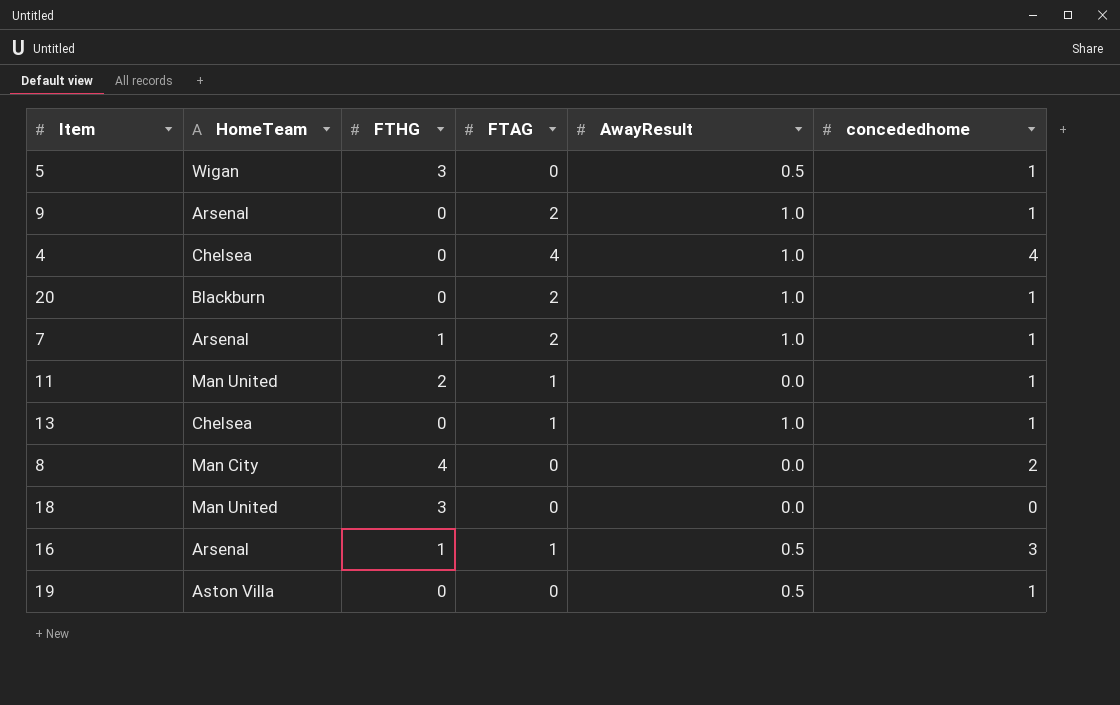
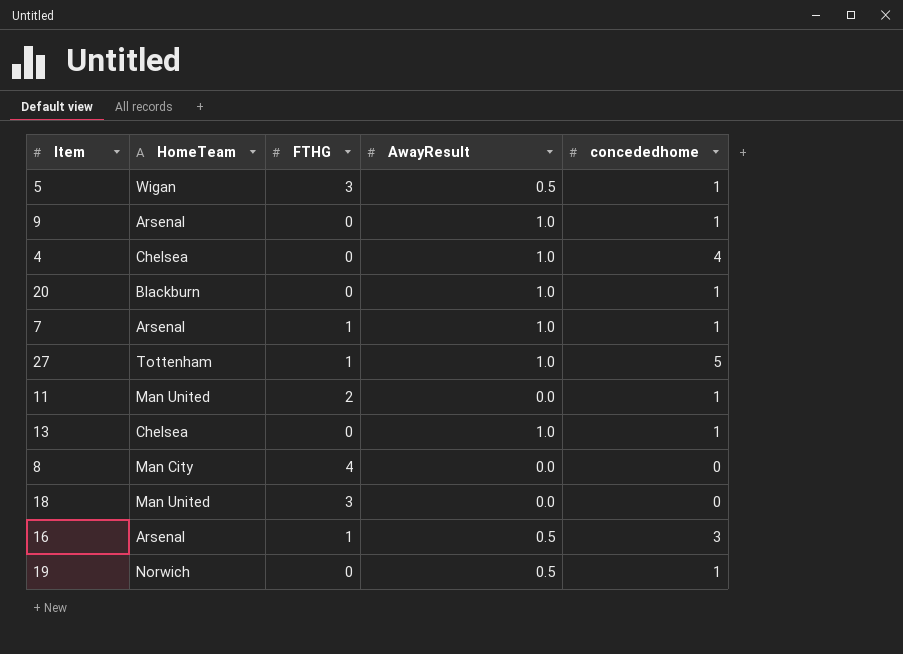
column FTAG | position: 4 -> none
row 27: none -> Tottenham | 1 | 1.0 | 5
8 | concededhome: 2 -> 0
19 | HomeTeam: Aston Villa -> Norwich

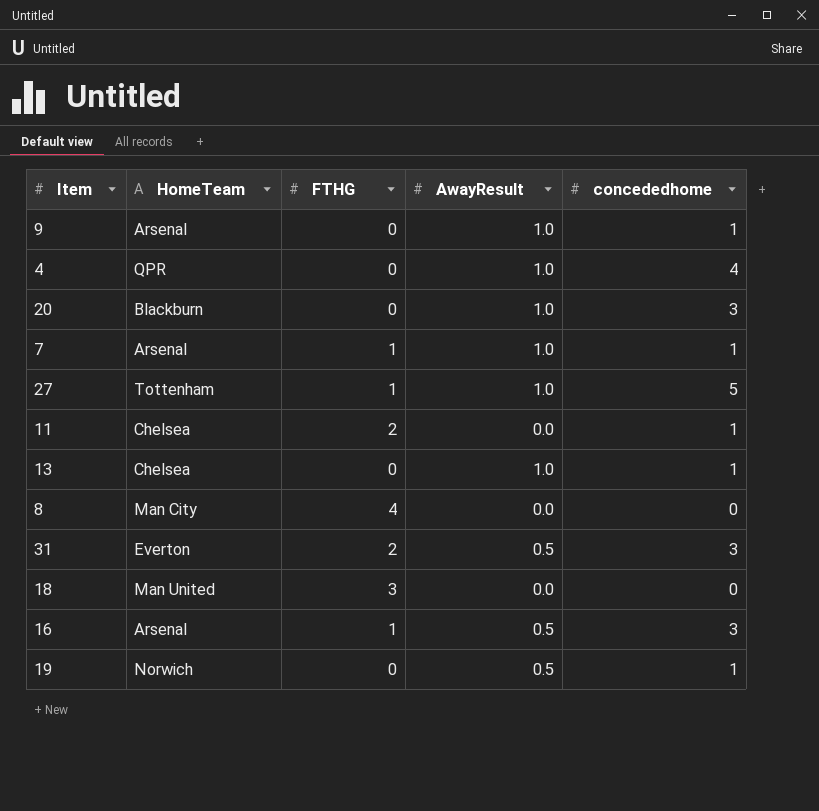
row 5: Wigan | 3 | 0.5 | 1 -> none
4 | HomeTeam: Chelsea -> QPR
20 | concededhome: 1 -> 3
11 | HomeTeam: Man United -> Chelsea
row 31: none -> Everton | 2 | 0.5 | 3

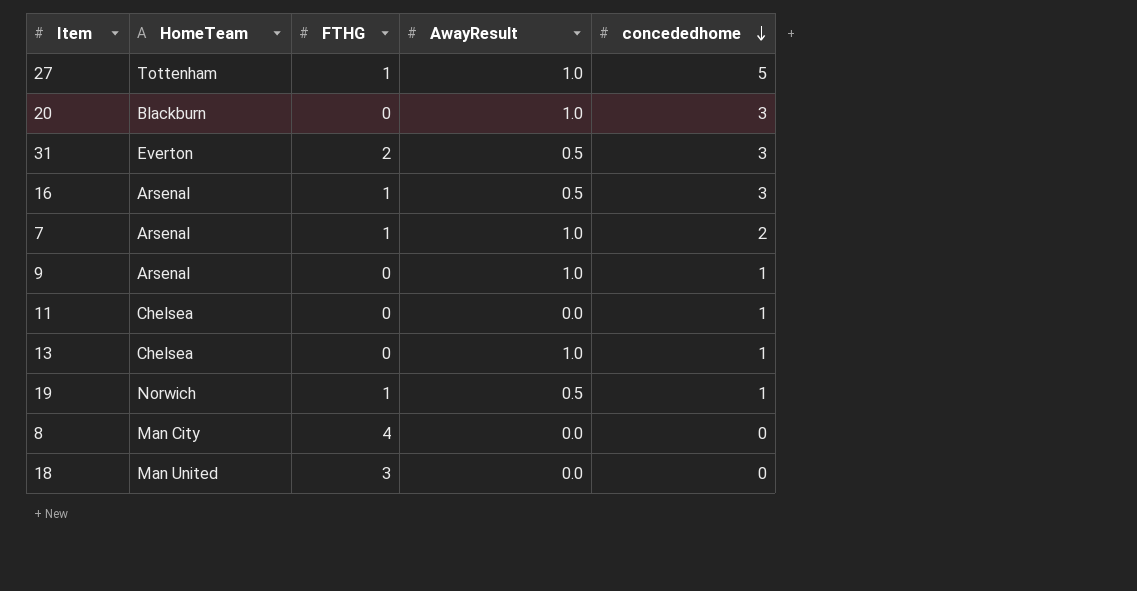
row order: none -> concededhome descending
row 4: QPR | 0 | 1.0 | 4 -> none
7 | concededhome: 1 -> 2
11 | FTHG: 2 -> 0
19 | FTHG: 0 -> 1

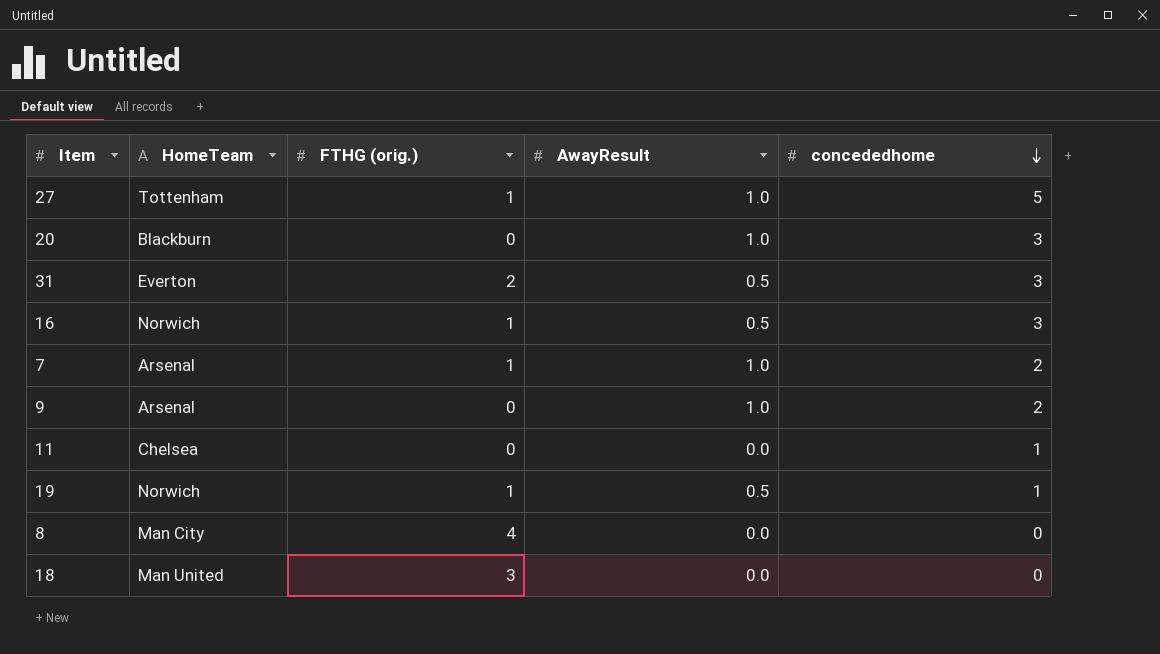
column name: FTHG -> FTHG (orig.)
row 13: Chelsea | 0 | 1.0 | 1 -> none
16 | HomeTeam: Arsenal -> Norwich
9 | concededhome: 1 -> 2

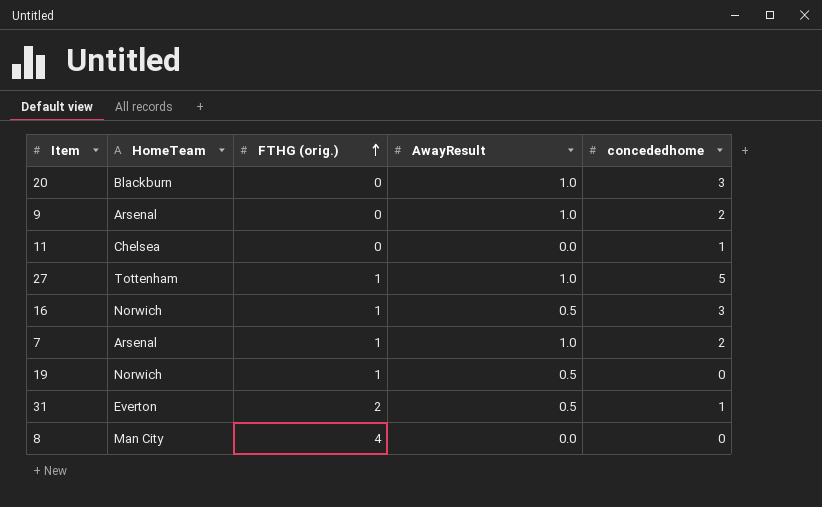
row order: concededhome descending -> FTHG (orig.) ascending
row 18: Man United | 3 | 0.0 | 0 -> none
19 | concededhome: 1 -> 0
31 | concededhome: 3 -> 1

